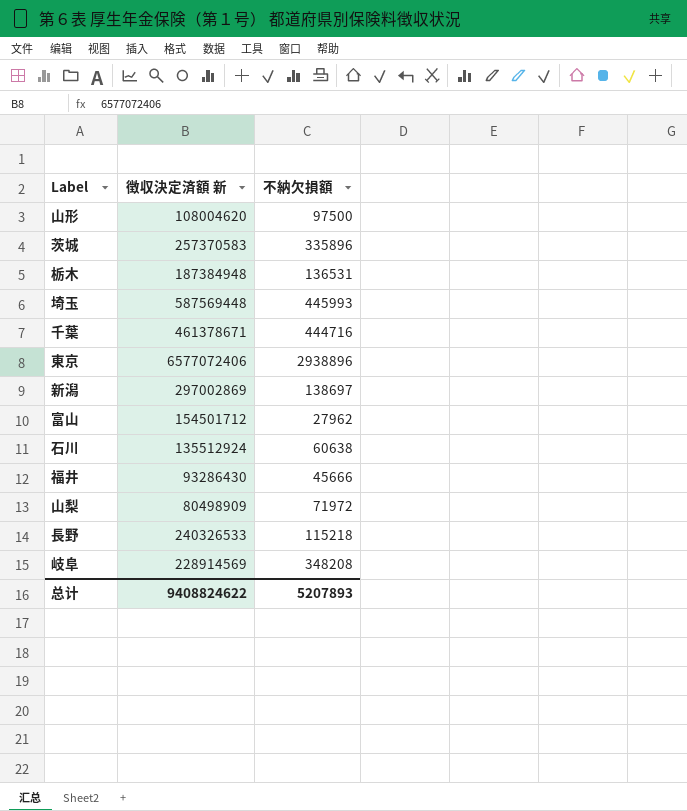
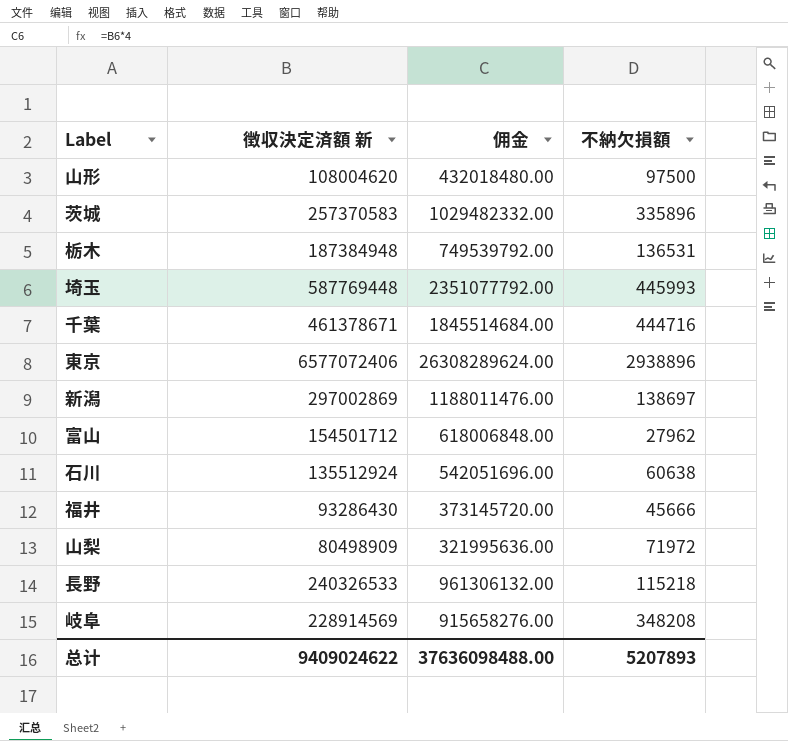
column 佣金 | formula: none -> [徴収決定済額 新] * 4
埼玉 | 徴収決定済額 新: 587569448 -> 587769448
总计 | 徴収決定済額 新: 9408824622 -> 9409024622

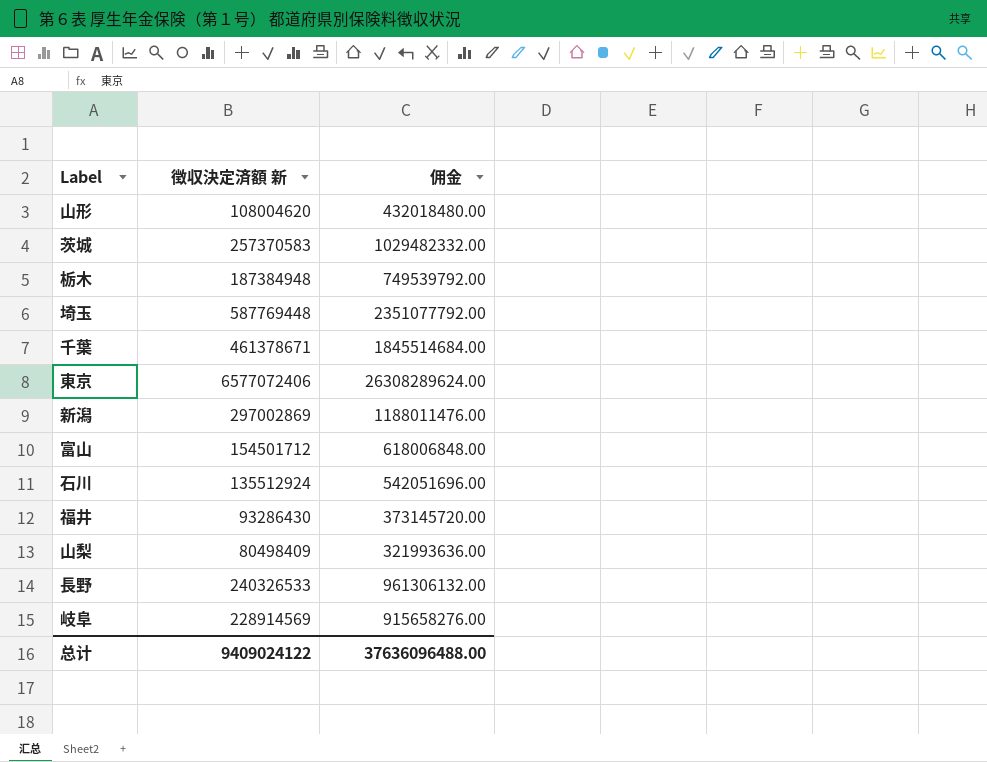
column 不納欠損額 | position: 4 -> none
山梨 | 徴収決定済額 新: 80498909 -> 80498409
山梨 | 佣金: 321995636.00 -> 321993636.00
总计 | 徴収決定済額 新: 9409024622 -> 9409024122
总计 | 佣金: 37636098488.00 -> 37636096488.00

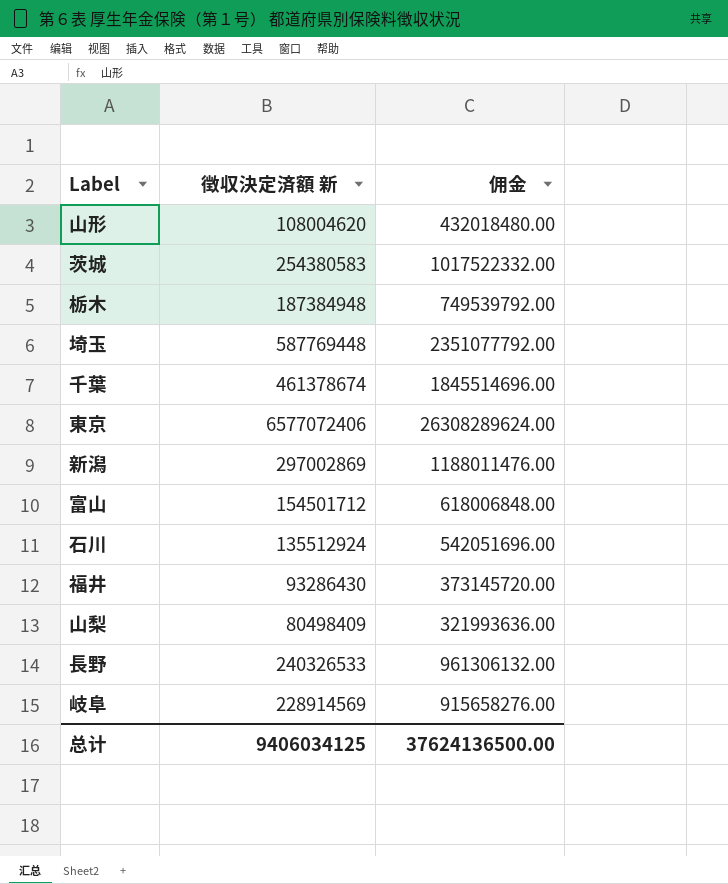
茨城 | 徴収決定済額 新: 257370583 -> 254380583
茨城 | 佣金: 1029482332.00 -> 1017522332.00
千葉 | 徴収決定済額 新: 461378671 -> 461378674
千葉 | 佣金: 1845514684.00 -> 1845514696.00
总计 | 徴収決定済額 新: 9409024122 -> 9406034125
总计 | 佣金: 37636096488.00 -> 37624136500.00

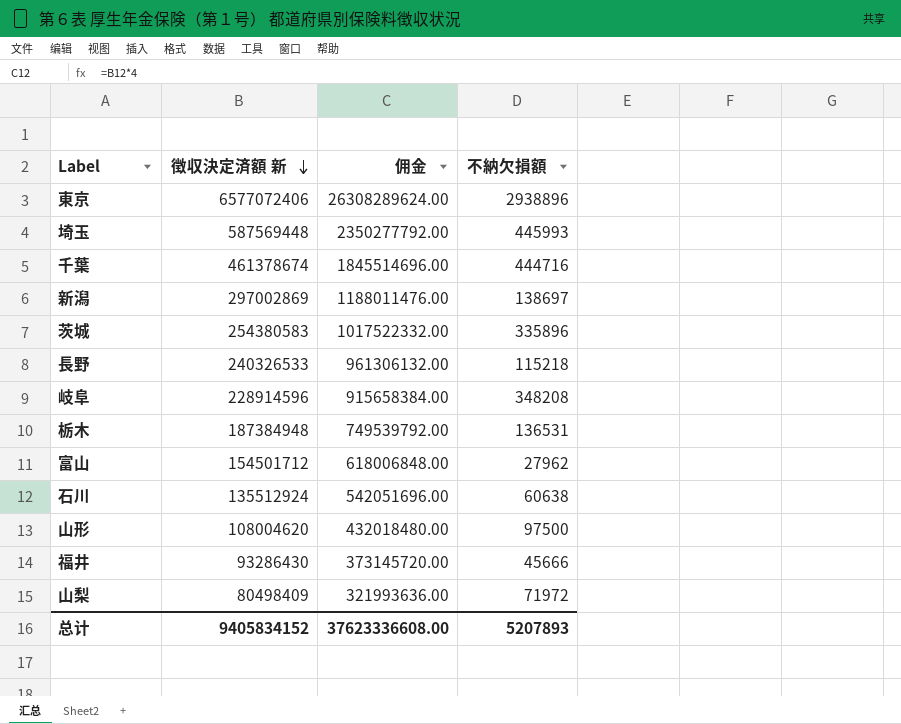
row order: none -> 徴収決定済額 新 descending
column 不納欠損額 | position: none -> 4
埼玉 | 徴収決定済額 新: 587769448 -> 587569448
埼玉 | 佣金: 2351077792.00 -> 2350277792.00
岐阜 | 徴収決定済額 新: 228914569 -> 228914596
岐阜 | 佣金: 915658276.00 -> 915658384.00
总计 | 徴収決定済額 新: 9406034125 -> 9405834152
总计 | 佣金: 37624136500.00 -> 37623336608.00

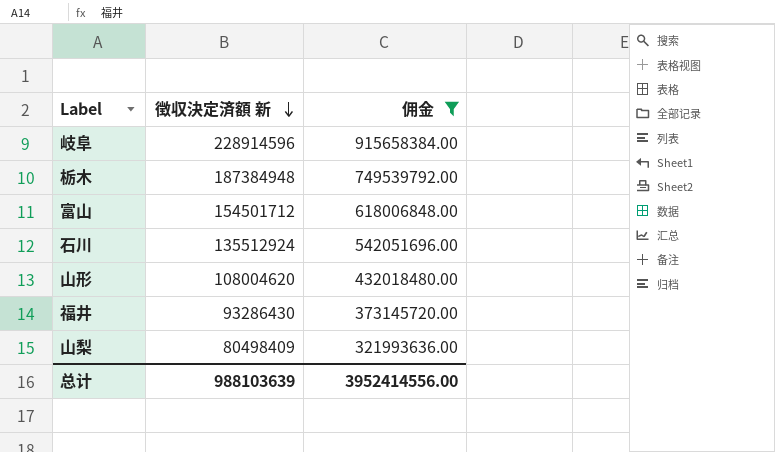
filter: none -> 佣金 <= 915658384.00
column 不納欠損額 | position: 4 -> none
总计 | 徴収決定済額 新: 9405834152 -> 988103639
总计 | 佣金: 37623336608.00 -> 3952414556.00

